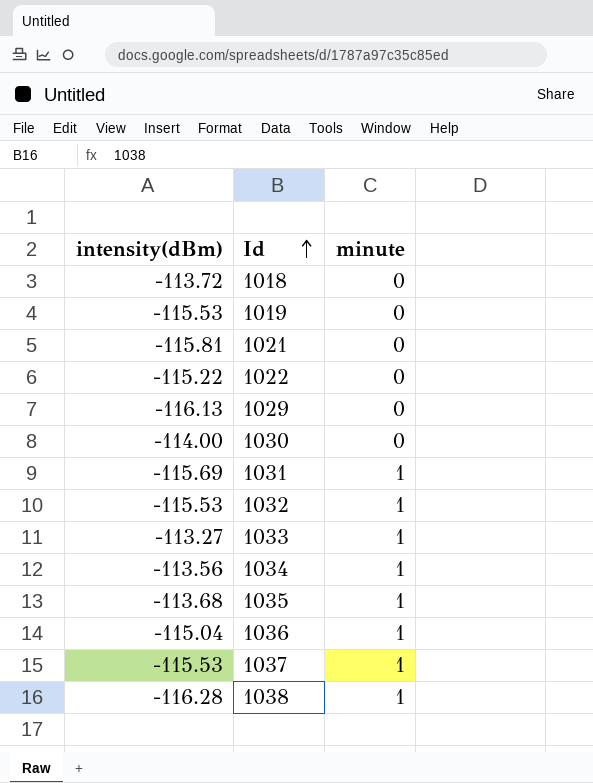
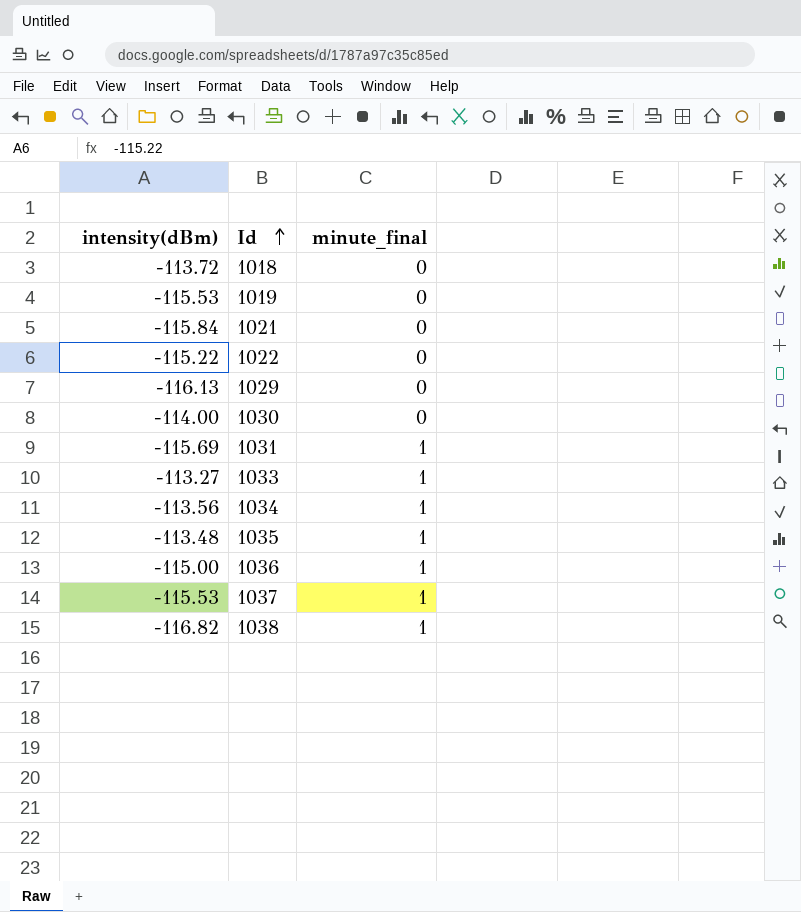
column name: minute -> minute_final
row 1032: -115.53 | 1 -> none
1021 | intensity(dBm): -115.81 -> -115.84
1035 | intensity(dBm): -113.68 -> -113.48
1036 | intensity(dBm): -115.04 -> -115.00
1038 | intensity(dBm): -116.28 -> -116.82

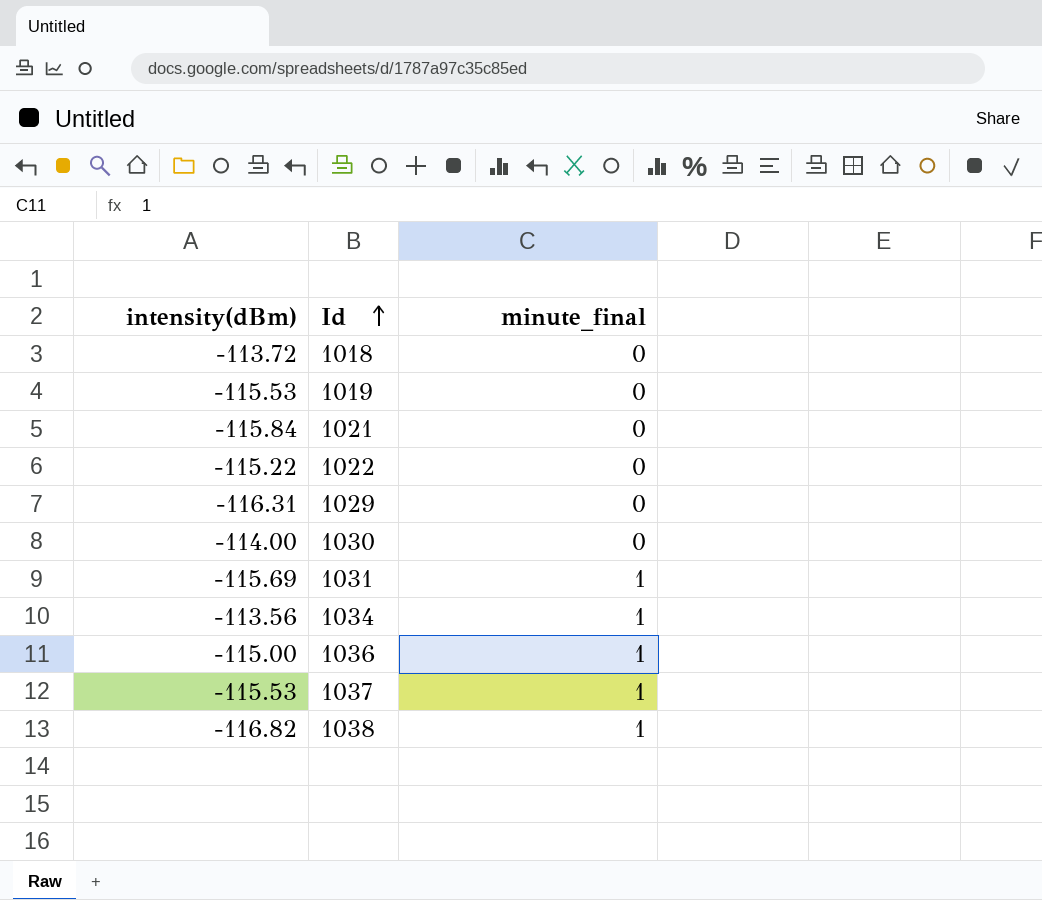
row 1033: -113.27 | 1 -> none
row 1035: -113.48 | 1 -> none
1029 | intensity(dBm): -116.13 -> -116.31

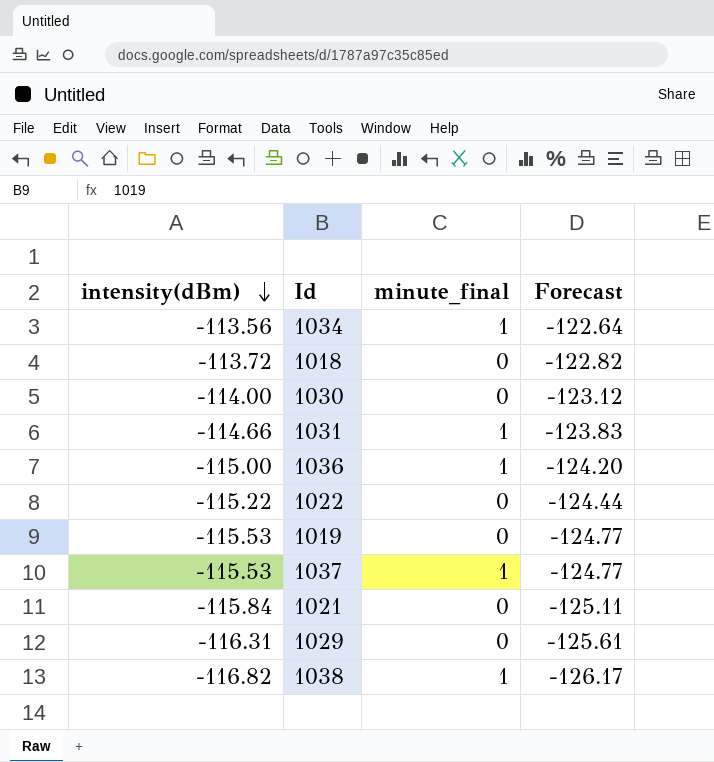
row order: Id ascending -> intensity(dBm) descending
column Forecast | formula: none -> [intensity(dBm)] * 1.08
1031 | intensity(dBm): -115.69 -> -114.66

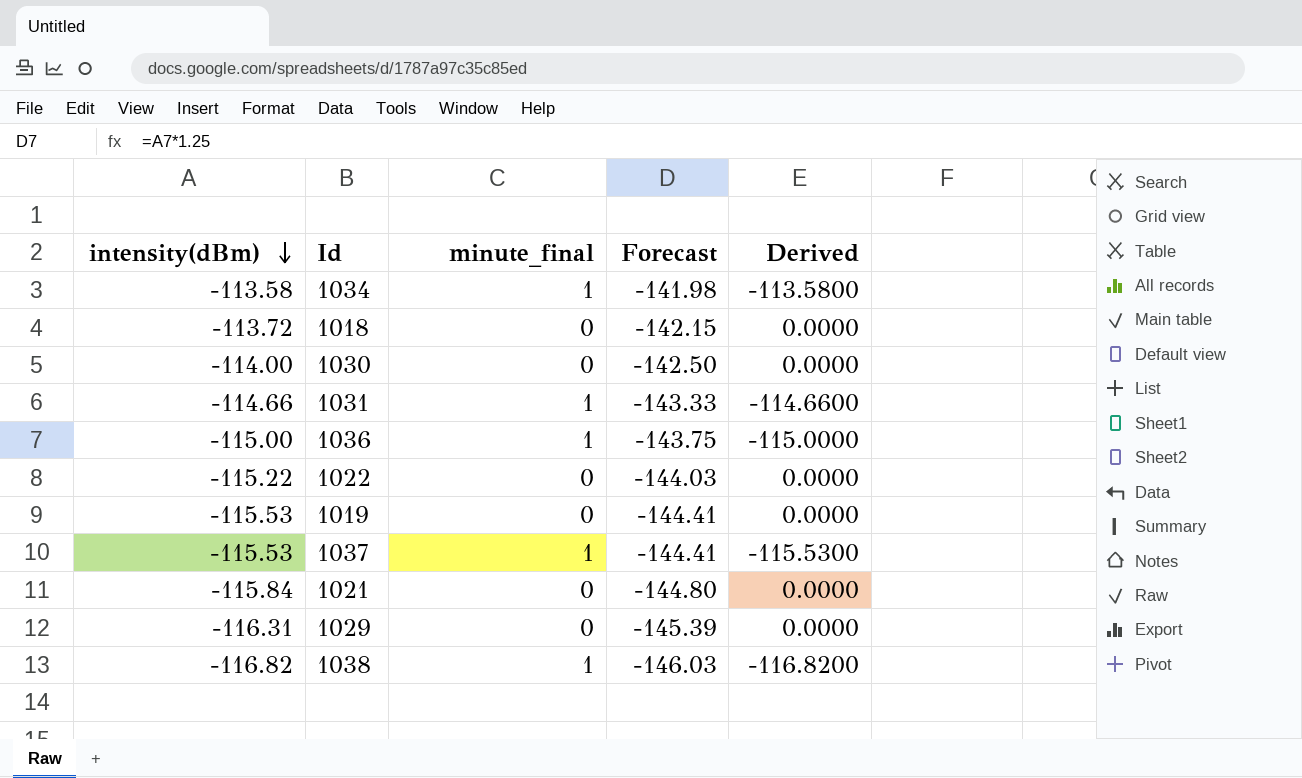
column Forecast | formula: [intensity(dBm)] * 1.08 -> [intensity(dBm)] * 1.25
column Derived | formula: none -> [intensity(dBm)] * [minute_final]
1034 | intensity(dBm): -113.56 -> -113.58

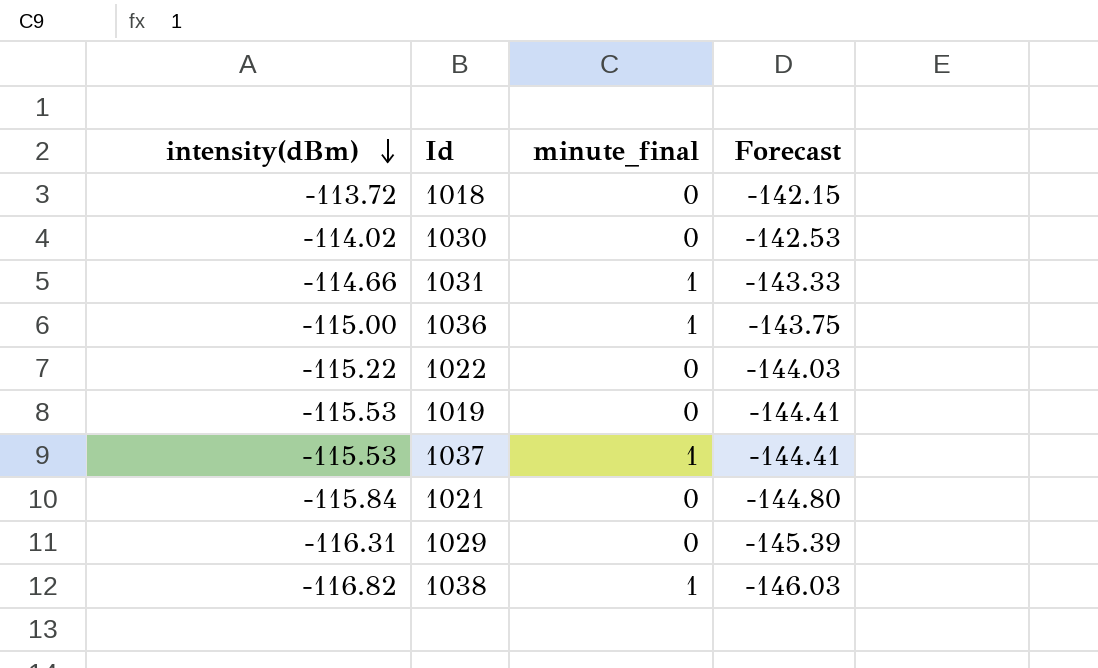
column Derived | formula: [intensity(dBm)] * [minute_final] -> none
row 1034: -113.58 | 1 | -141.98 | -113.5800 -> none
1030 | intensity(dBm): -114.00 -> -114.02
1030 | Forecast: -142.50 -> -142.53

